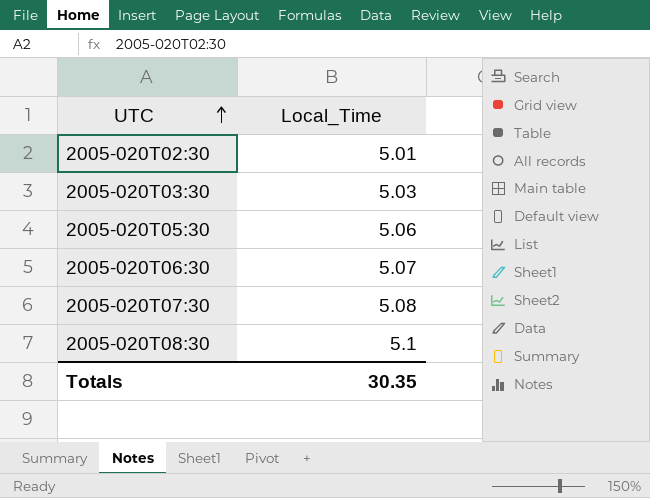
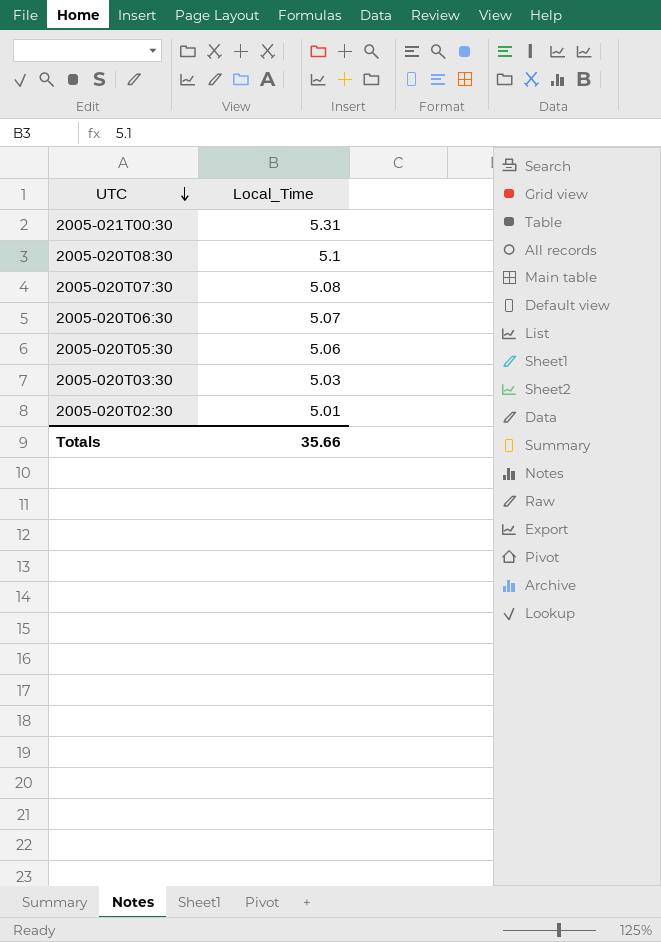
row order: UTC ascending -> UTC descending
row 2005-021T00:30: none -> 5.31
Totals | Local_Time: 30.35 -> 35.66

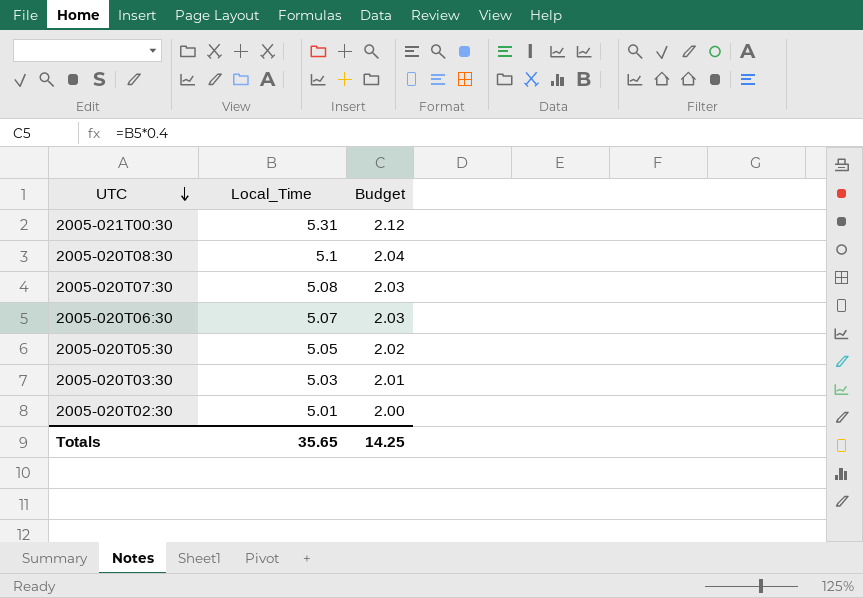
column Budget | formula: none -> [Local_Time] * 0.4
2005-020T05:30 | Local_Time: 5.06 -> 5.05
Totals | Local_Time: 35.66 -> 35.65

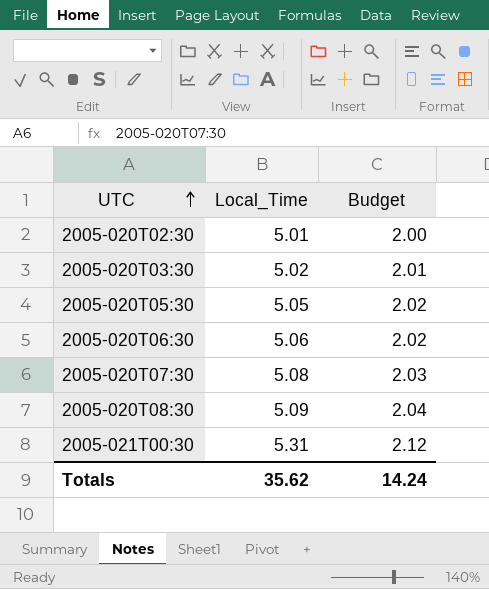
row order: UTC descending -> UTC ascending
2005-020T03:30 | Local_Time: 5.03 -> 5.02
2005-020T06:30 | Local_Time: 5.07 -> 5.06
2005-020T06:30 | Budget: 2.03 -> 2.02
2005-020T08:30 | Local_Time: 5.1 -> 5.09
Totals | Local_Time: 35.65 -> 35.62
Totals | Budget: 14.25 -> 14.24

